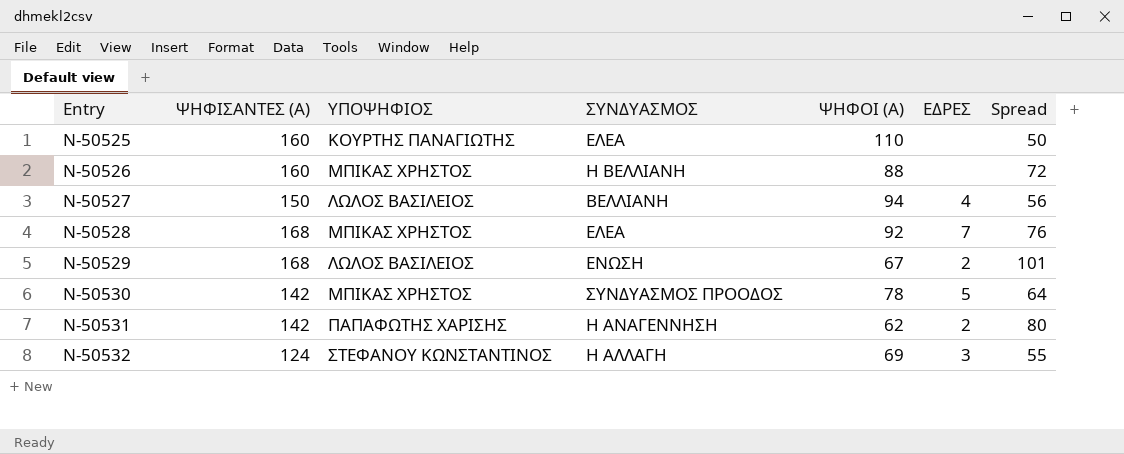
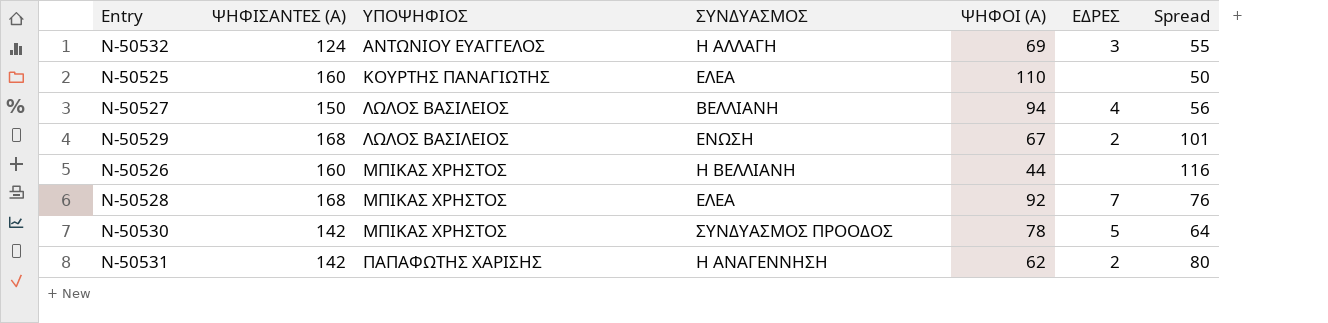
row order: Entry ascending -> ΥΠΟΨΗΦΙΟΣ ascending
N-50532 | ΥΠΟΨΗΦΙΟΣ: ΣΤΕΦΑΝΟΥ ΚΩΝΣΤΑΝΤΙΝΟΣ -> ΑΝΤΩΝΙΟΥ ΕΥΑΓΓΕΛΟΣ
N-50526 | ΨΗΦΟΙ (Α): 88 -> 44
N-50526 | Spread: 72 -> 116

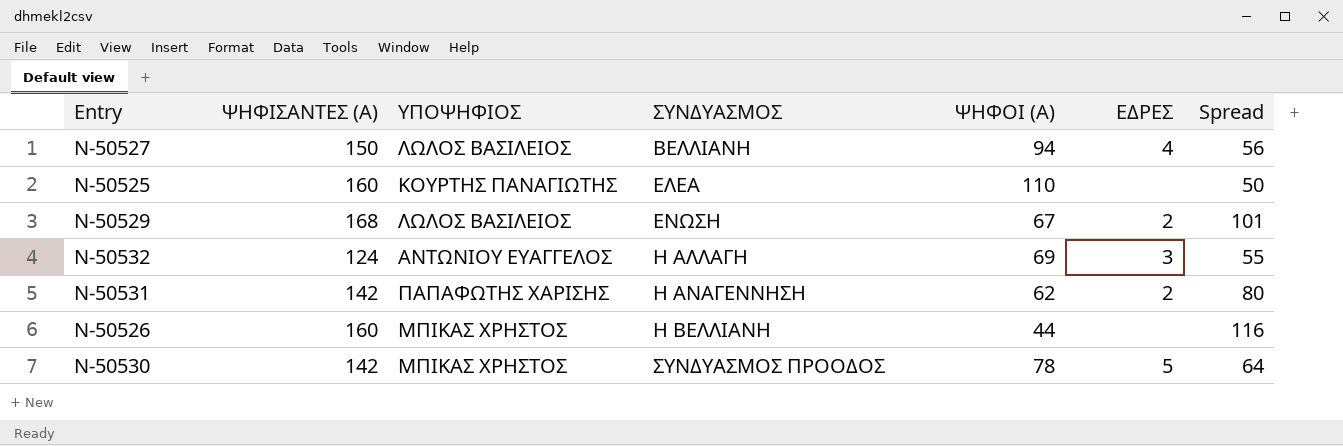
row order: ΥΠΟΨΗΦΙΟΣ ascending -> ΣΥΝΔΥΑΣΜΟΣ ascending
row N-50528: 168 | ΜΠΙΚΑΣ ΧΡΗΣΤΟΣ | ΕΛΕΑ | 92 | 7 | 76 -> none

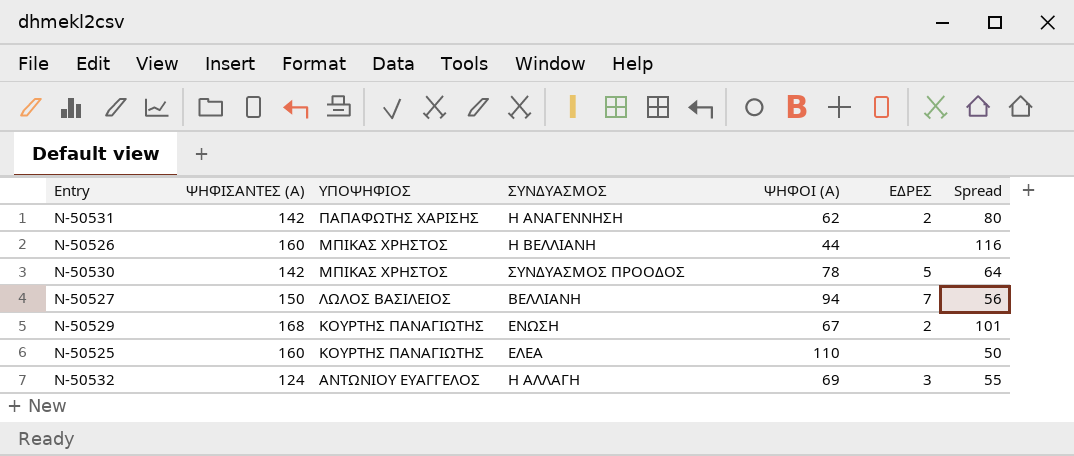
row order: ΣΥΝΔΥΑΣΜΟΣ ascending -> ΥΠΟΨΗΦΙΟΣ descending
N-50527 | ΕΔΡΕΣ: 4 -> 7
N-50529 | ΥΠΟΨΗΦΙΟΣ: ΛΩΛΟΣ ΒΑΣΙΛΕΙΟΣ -> ΚΟΥΡΤΗΣ ΠΑΝΑΓΙΩΤΗΣ

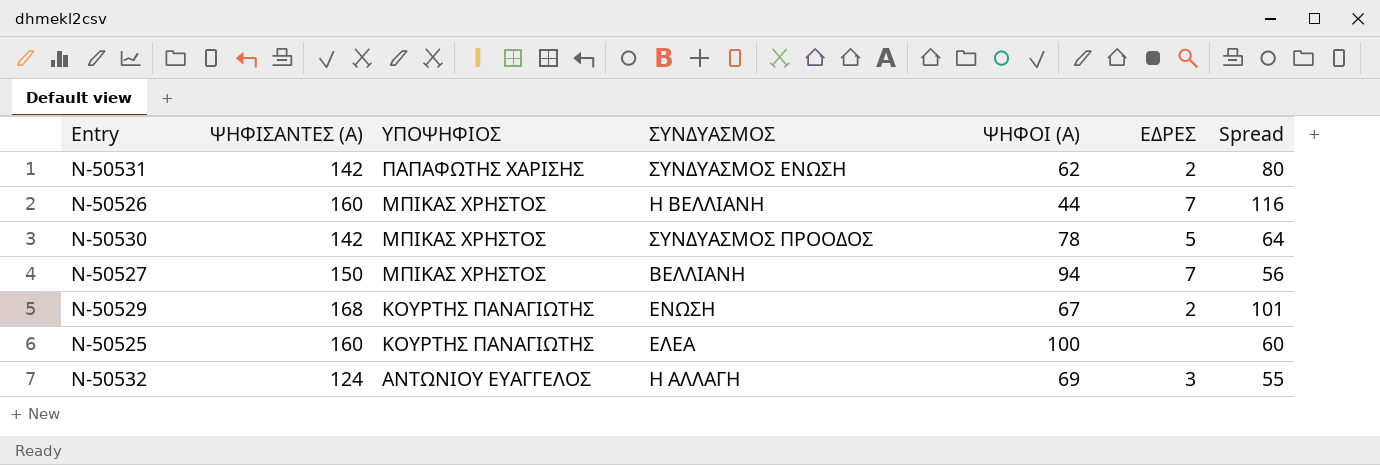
N-50531 | ΣΥΝΔΥΑΣΜΟΣ: Η ΑΝΑΓΕΝΝΗΣΗ -> ΣΥΝΔΥΑΣΜΟΣ ΕΝΩΣΗ
N-50526 | ΕΔΡΕΣ: none -> 7
N-50527 | ΥΠΟΨΗΦΙΟΣ: ΛΩΛΟΣ ΒΑΣΙΛΕΙΟΣ -> ΜΠΙΚΑΣ ΧΡΗΣΤΟΣ
N-50525 | ΨΗΦΟΙ (Α): 110 -> 100
N-50525 | Spread: 50 -> 60

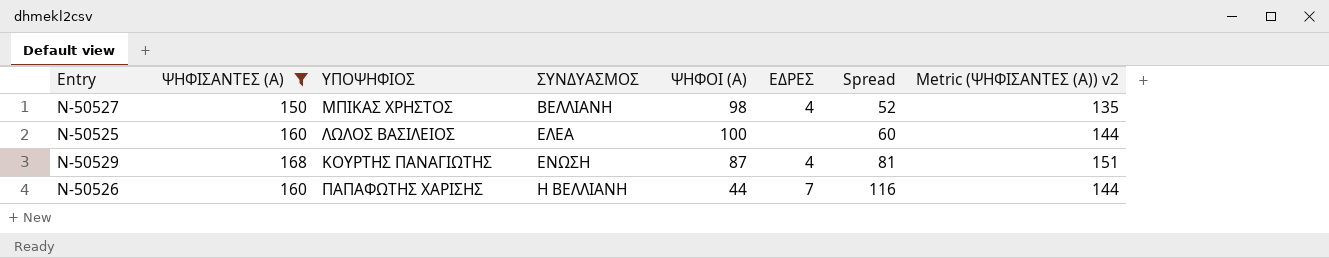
filter: none -> ΨΗΦΙΣΑΝΤΕΣ (Α) >= 150
row order: ΥΠΟΨΗΦΙΟΣ descending -> ΣΥΝΔΥΑΣΜΟΣ ascending
column Metric (ΨΗΦΙΣΑΝΤΕΣ (Α)) v2 | formula: none -> [ΨΗΦΙΣΑΝΤΕΣ (Α)] * 0.9
N-50527 | ΨΗΦΟΙ (Α): 94 -> 98
N-50527 | ΕΔΡΕΣ: 7 -> 4
N-50527 | Spread: 56 -> 52
N-50525 | ΥΠΟΨΗΦΙΟΣ: ΚΟΥΡΤΗΣ ΠΑΝΑΓΙΩΤΗΣ -> ΛΩΛΟΣ ΒΑΣΙΛΕΙΟΣ
N-50529 | ΨΗΦΟΙ (Α): 67 -> 87
N-50529 | ΕΔΡΕΣ: 2 -> 4
N-50529 | Spread: 101 -> 81
N-50526 | ΥΠΟΨΗΦΙΟΣ: ΜΠΙΚΑΣ ΧΡΗΣΤΟΣ -> ΠΑΠΑΦΩΤΗΣ ΧΑΡΙΣΗΣ

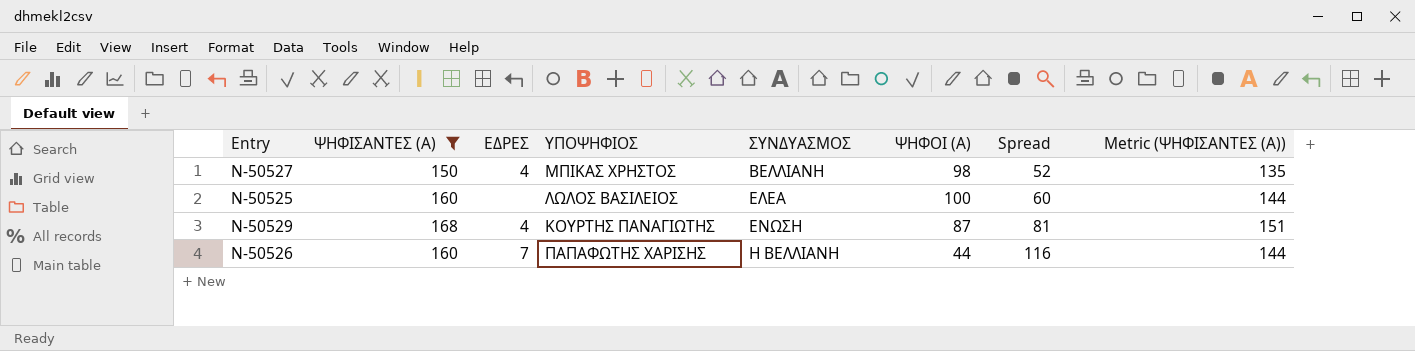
column ΕΔΡΕΣ | position: 6 -> 3
column name: Metric (ΨΗΦΙΣΑΝΤΕΣ (Α)) v2 -> Metric (ΨΗΦΙΣΑΝΤΕΣ (Α))

